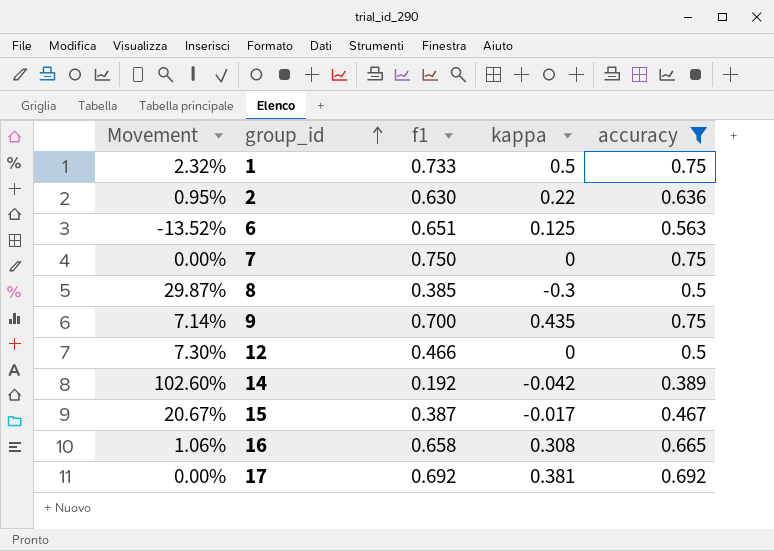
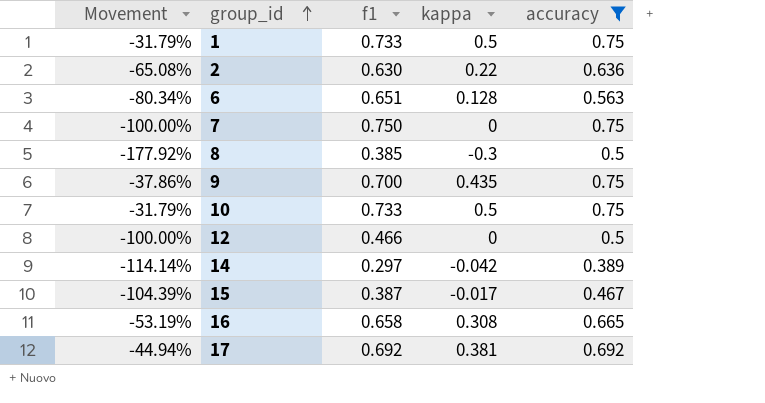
column Movement | formula: ([accuracy] - [f1]) / [f1] -> ([kappa] - [f1]) / [f1]
6 | kappa: 0.125 -> 0.128
row 10: none -> -31.79% | 0.733 | 0.5 | 0.75
14 | f1: 0.192 -> 0.297

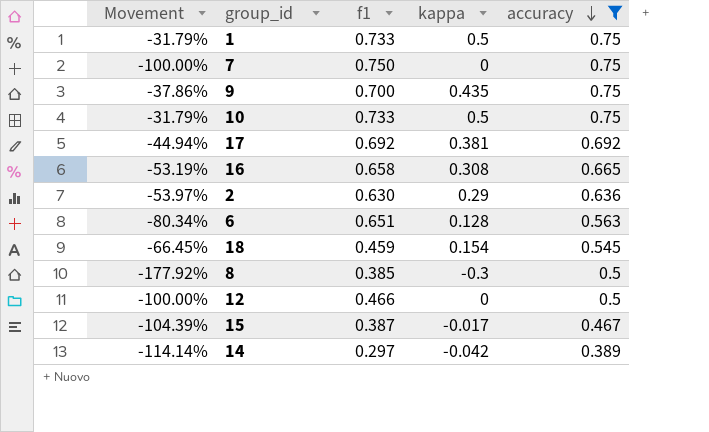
row order: group_id ascending -> accuracy descending
2 | Movement: -65.08% -> -53.97%
2 | kappa: 0.22 -> 0.29
row 18: none -> -66.45% | 0.459 | 0.154 | 0.545

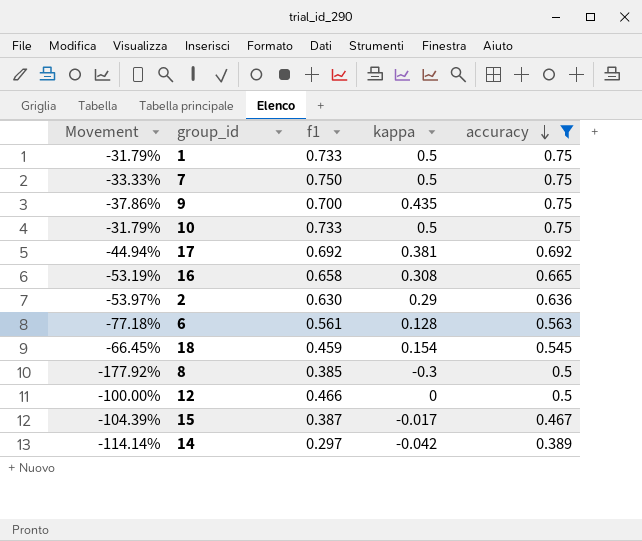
7 | Movement: -100.00% -> -33.33%
7 | kappa: 0 -> 0.5
6 | Movement: -80.34% -> -77.18%
6 | f1: 0.651 -> 0.561

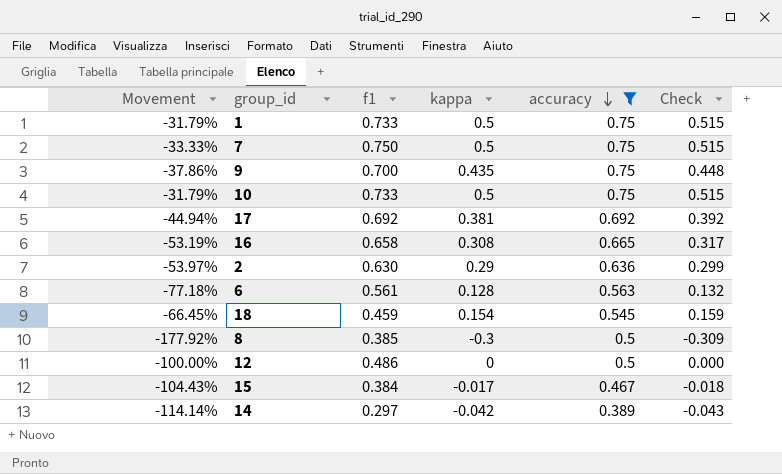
column Check | formula: none -> [kappa] * 1.03
12 | f1: 0.466 -> 0.486
15 | Movement: -104.39% -> -104.43%
15 | f1: 0.387 -> 0.384

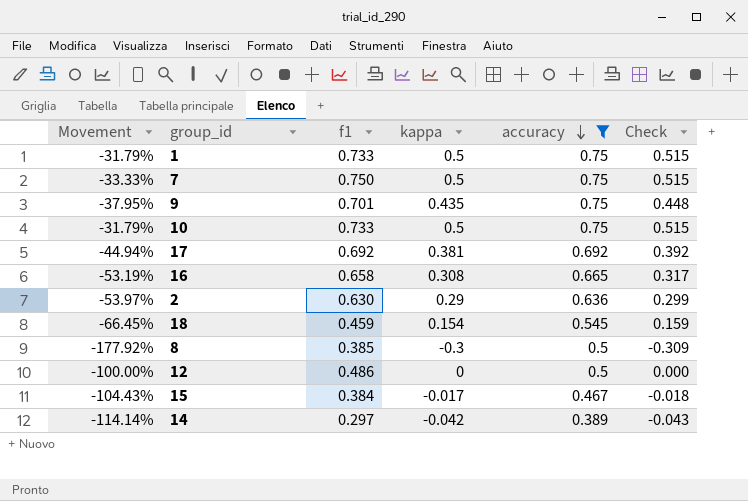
row 6: -77.18% | 0.561 | 0.128 | 0.563 | 0.132 -> none
9 | Movement: -37.86% -> -37.95%
9 | f1: 0.700 -> 0.701

